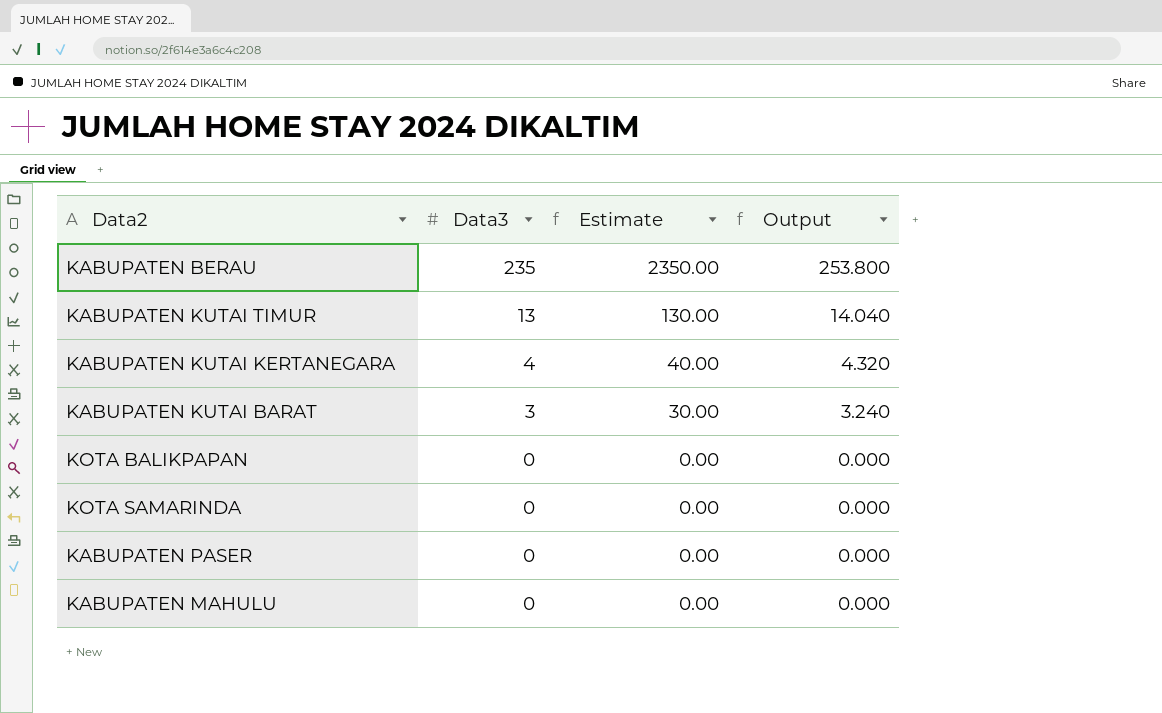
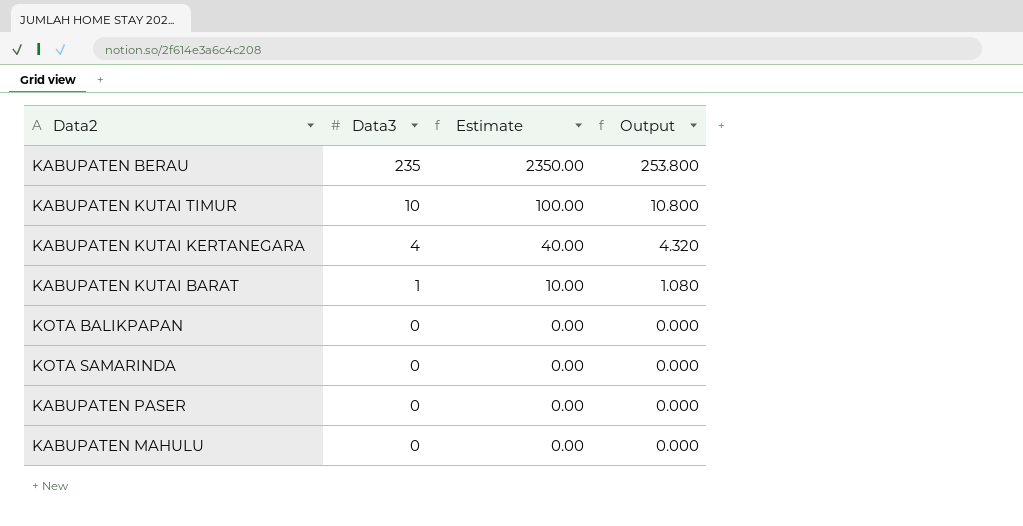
KABUPATEN KUTAI TIMUR | Data3: 13 -> 10
KABUPATEN KUTAI TIMUR | Estimate: 130.00 -> 100.00
KABUPATEN KUTAI TIMUR | Output: 14.040 -> 10.800
KABUPATEN KUTAI BARAT | Data3: 3 -> 1
KABUPATEN KUTAI BARAT | Estimate: 30.00 -> 10.00
KABUPATEN KUTAI BARAT | Output: 3.240 -> 1.080

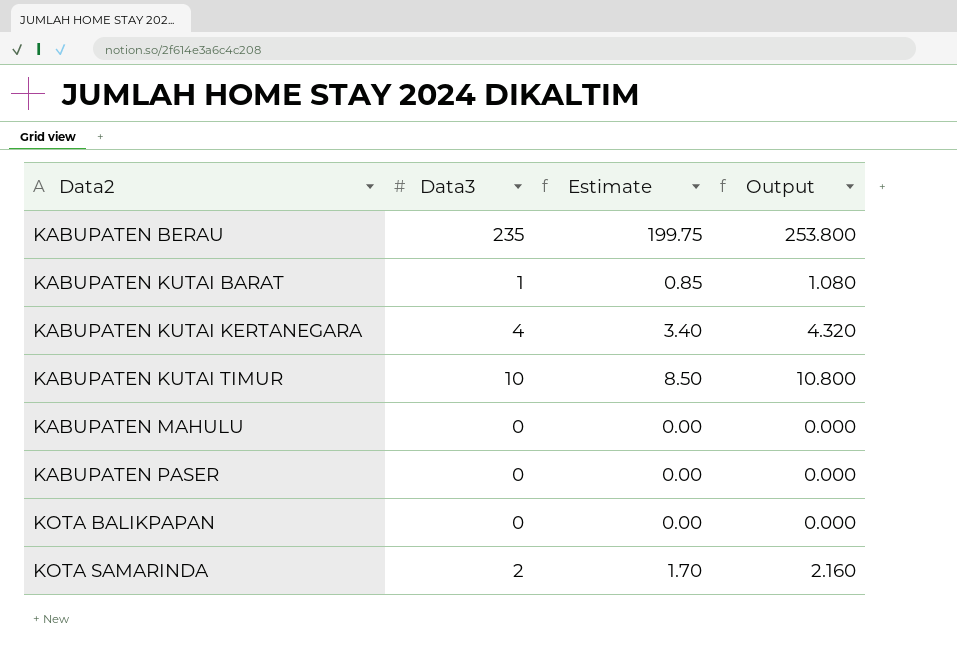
row order: Data3 descending -> Data2 ascending
column Estimate | formula: [Data3] * 10 -> [Data3] * 0.85
KOTA SAMARINDA | Data3: 0 -> 2
KOTA SAMARINDA | Output: 0.000 -> 2.160

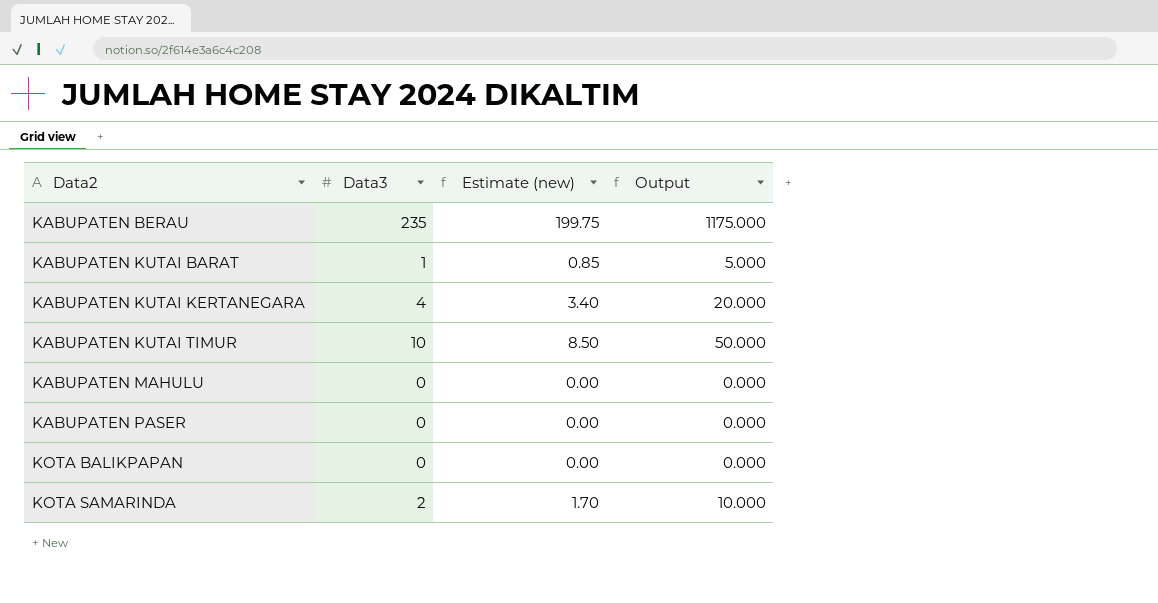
column name: Estimate -> Estimate (new)
column Output | formula: [Data3] * 1.08 -> [Data3] * 5

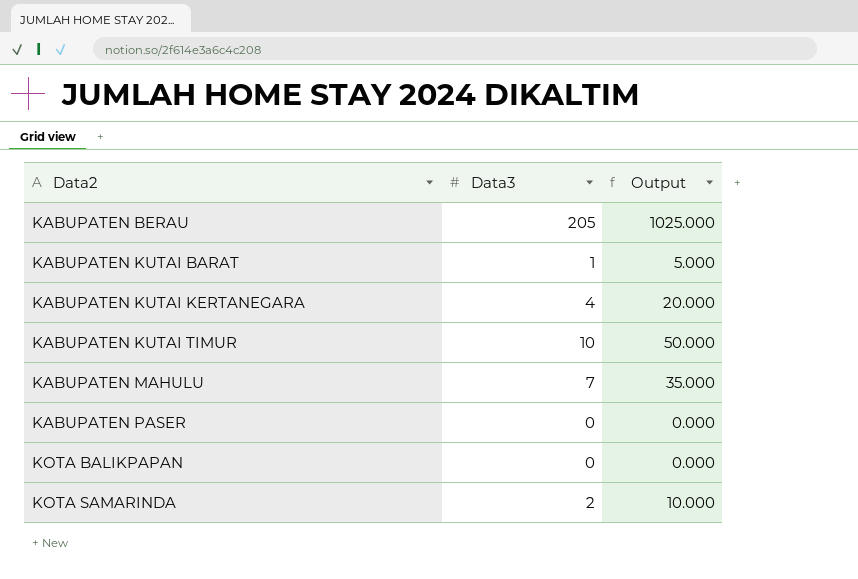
column Estimate (new) | formula: [Data3] * 0.85 -> none
KABUPATEN BERAU | Data3: 235 -> 205
KABUPATEN BERAU | Output: 1175.000 -> 1025.000
KABUPATEN MAHULU | Data3: 0 -> 7
KABUPATEN MAHULU | Output: 0.000 -> 35.000

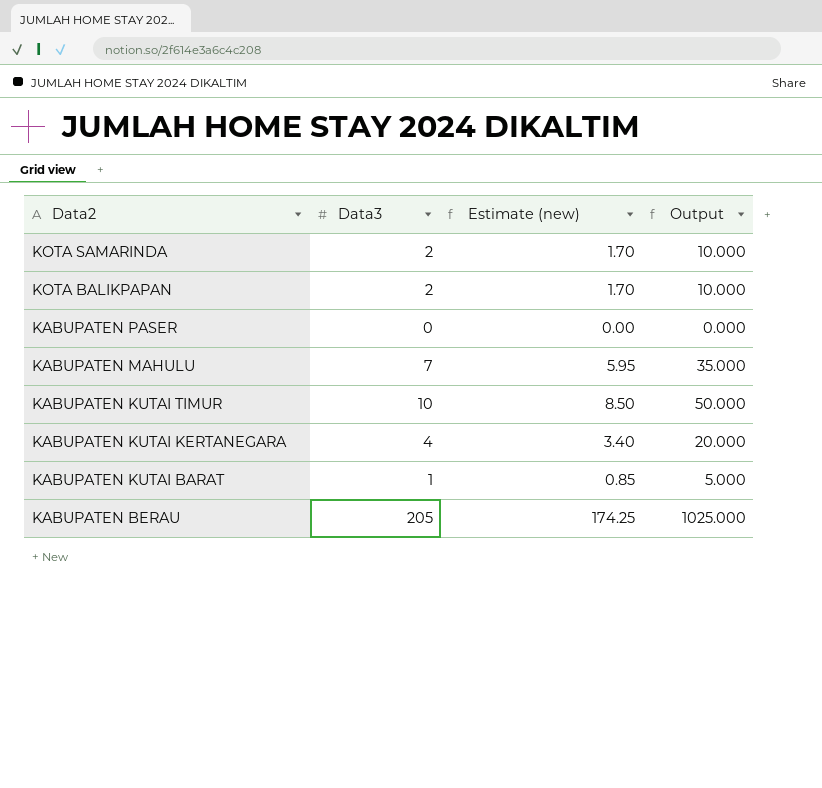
row order: Data2 ascending -> Data2 descending
column Estimate (new) | formula: none -> [Data3] * 0.85
KOTA BALIKPAPAN | Data3: 0 -> 2
KOTA BALIKPAPAN | Output: 0.000 -> 10.000

